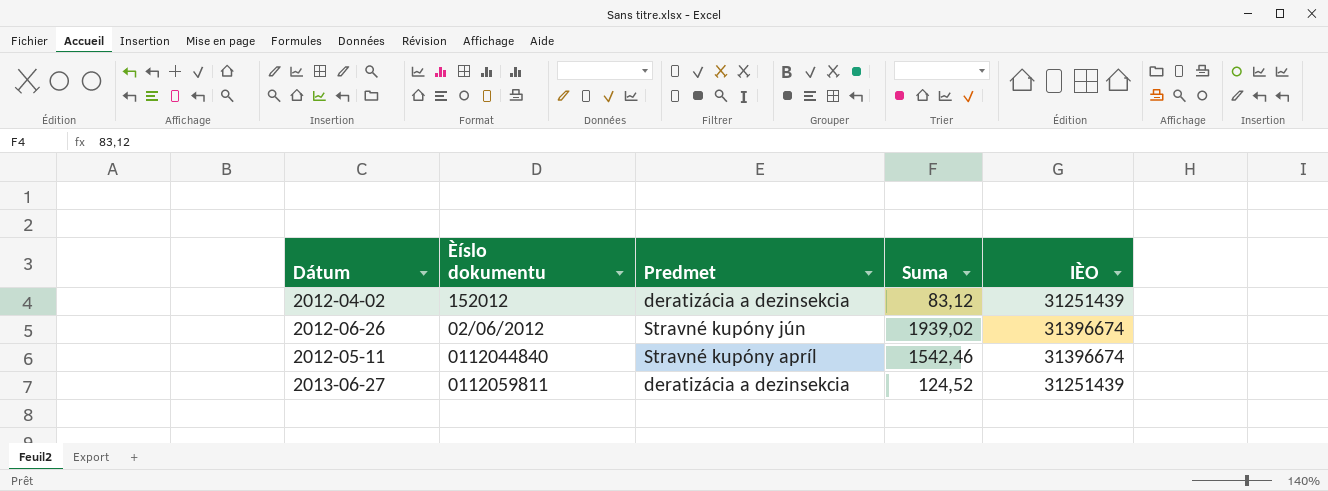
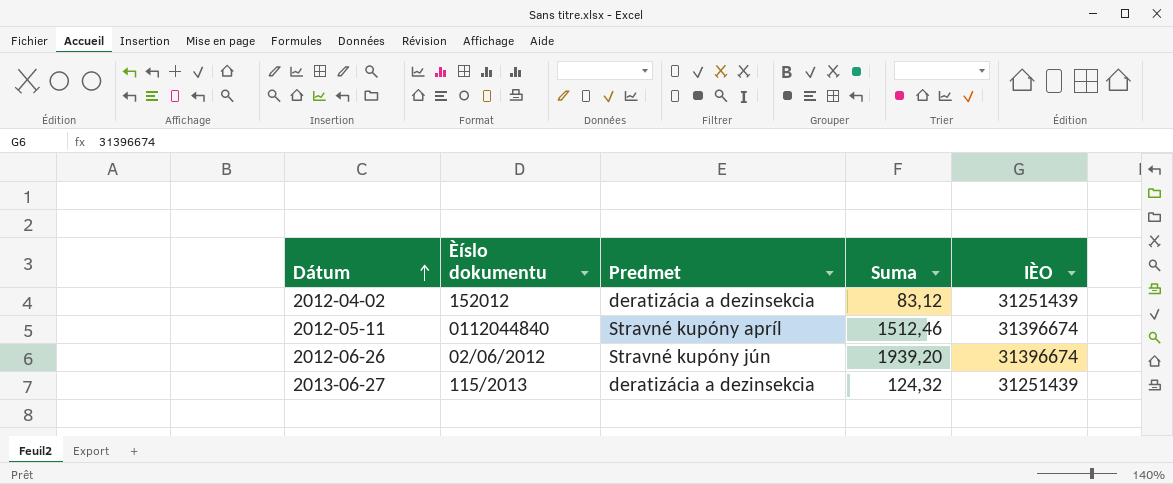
row order: none -> Dátum ascending
2012-05-11 | Suma: 1542,46 -> 1512,46
2012-06-26 | Suma: 1939,02 -> 1939,20
2013-06-27 | Èíslo dokumentu: 0112059811 -> 115/2013
2013-06-27 | Suma: 124,52 -> 124,32

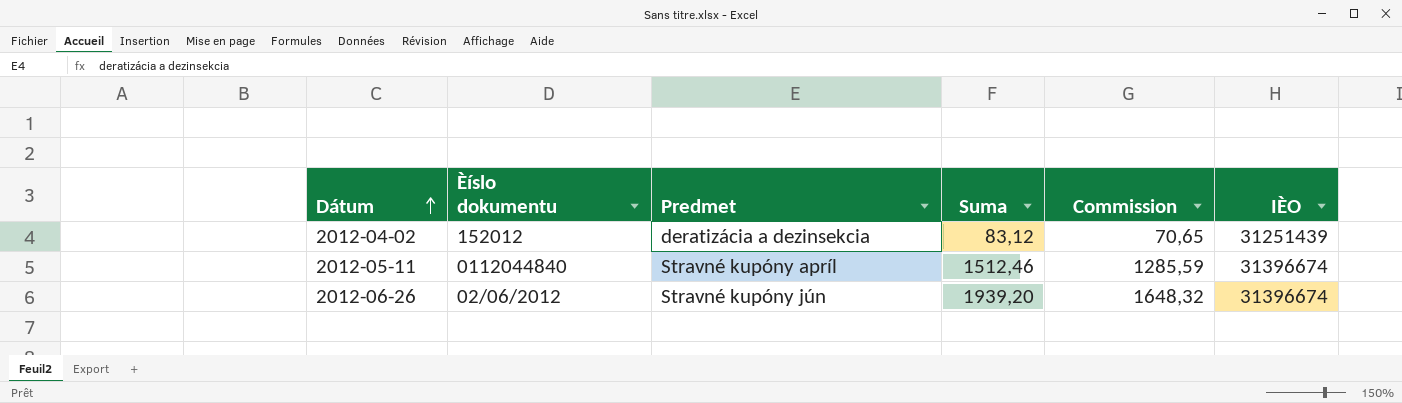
column Commission | formula: none -> [Suma] * 0,85
row 2013-06-27: 115/2013 | deratizácia a dezinsekcia | 124,32 | 31251439 -> none

